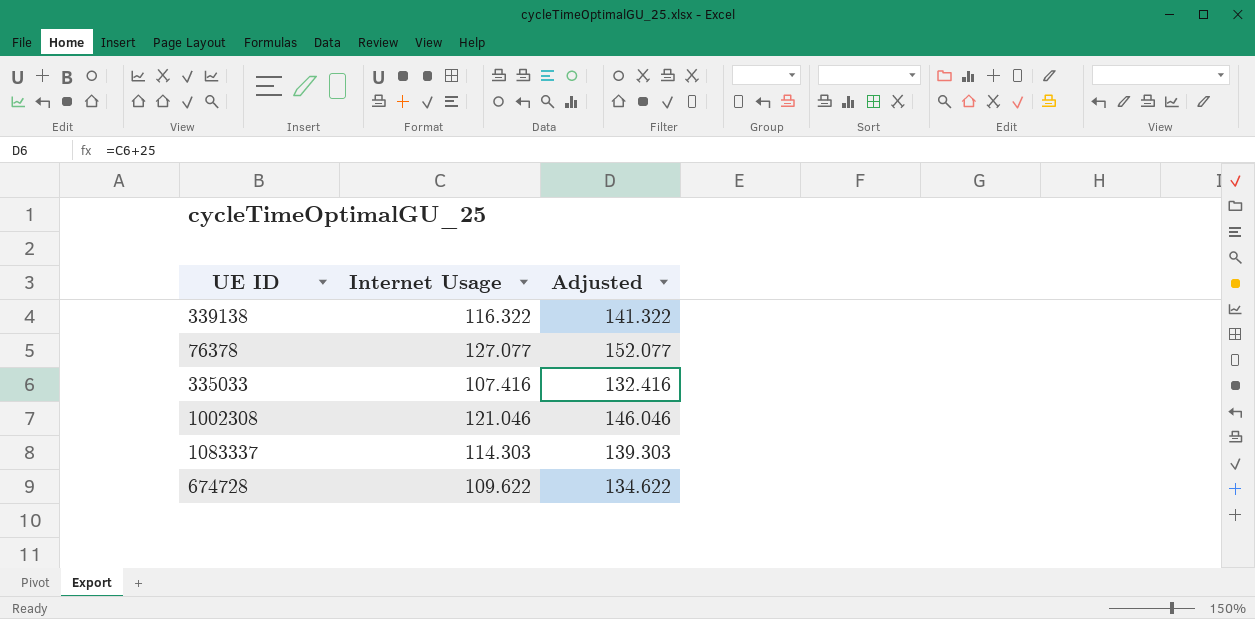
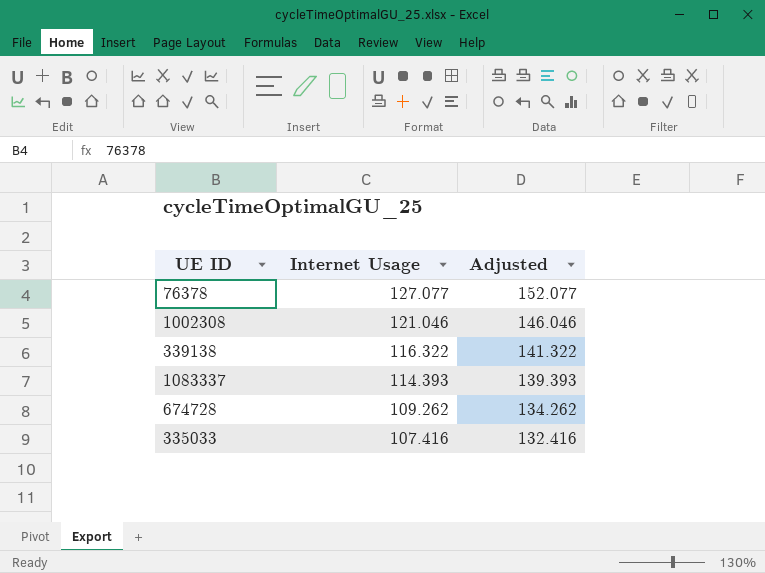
row order: none -> Internet Usage descending
1083337 | Internet Usage: 114.303 -> 114.393
1083337 | Adjusted: 139.303 -> 139.393
674728 | Internet Usage: 109.622 -> 109.262
674728 | Adjusted: 134.622 -> 134.262

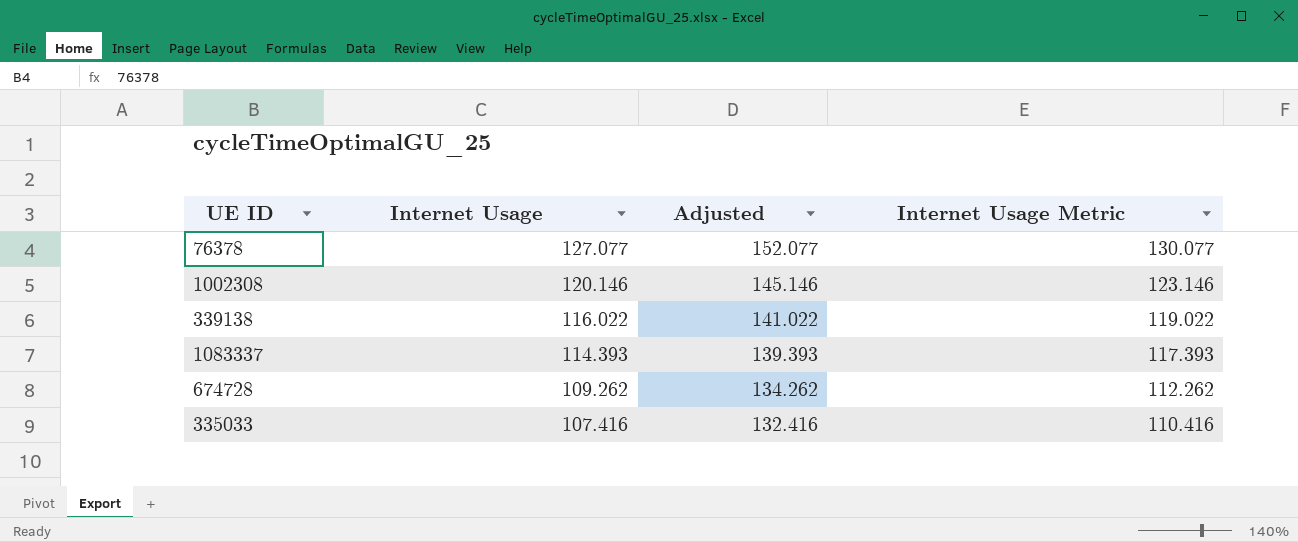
column Internet Usage Metric | formula: none -> [Internet Usage] + 3
1002308 | Internet Usage: 121.046 -> 120.146
1002308 | Adjusted: 146.046 -> 145.146
339138 | Internet Usage: 116.322 -> 116.022
339138 | Adjusted: 141.322 -> 141.022

